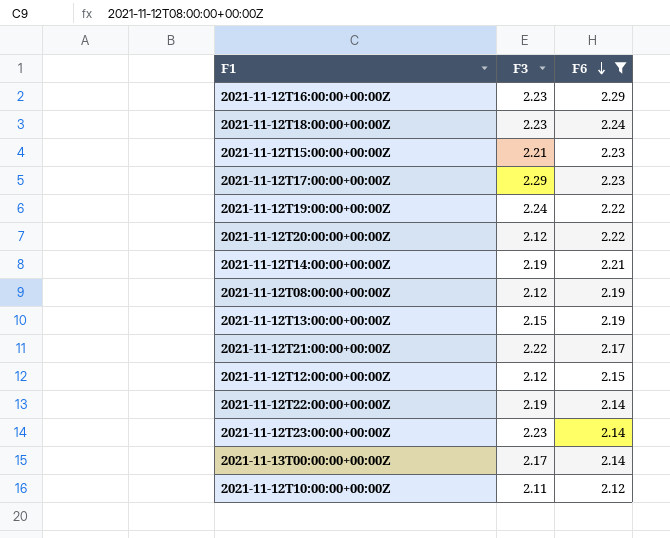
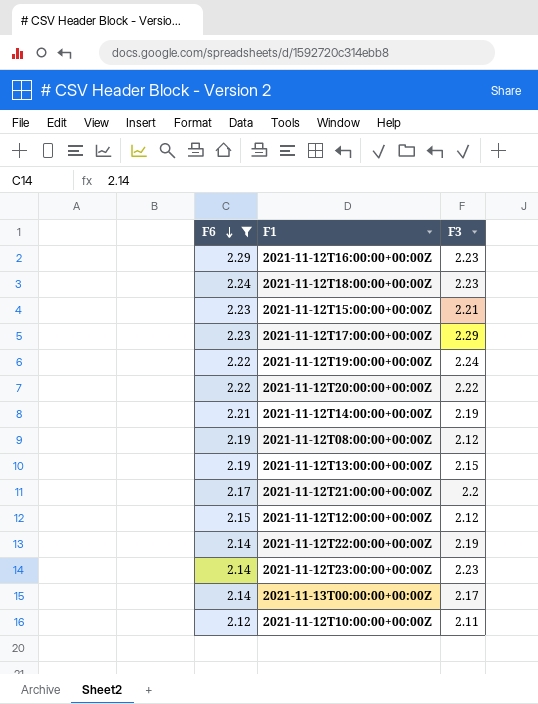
column F6 | position: 3 -> 1
2021-11-12T20:00:00+00:00Z | F3: 2.12 -> 2.22
2021-11-12T21:00:00+00:00Z | F3: 2.22 -> 2.2

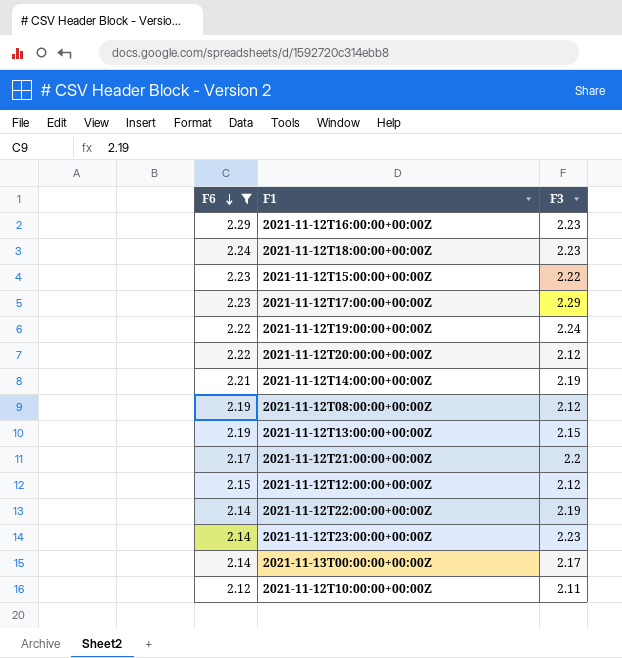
2021-11-12T15:00:00+00:00Z | F3: 2.21 -> 2.22
2021-11-12T20:00:00+00:00Z | F3: 2.22 -> 2.12

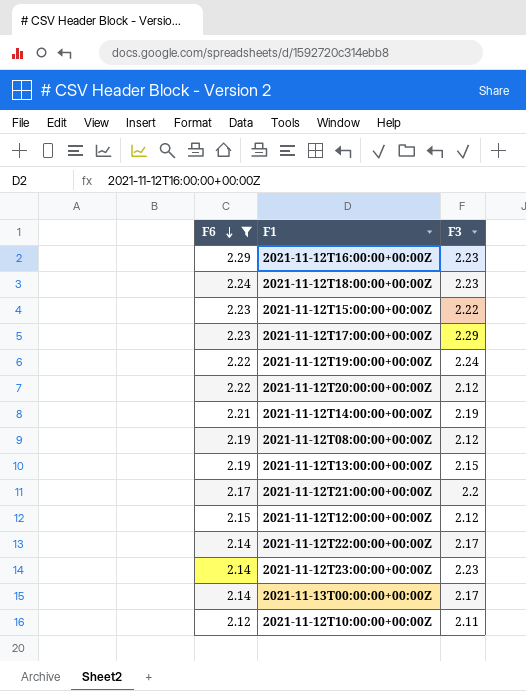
2021-11-12T22:00:00+00:00Z | F3: 2.19 -> 2.17

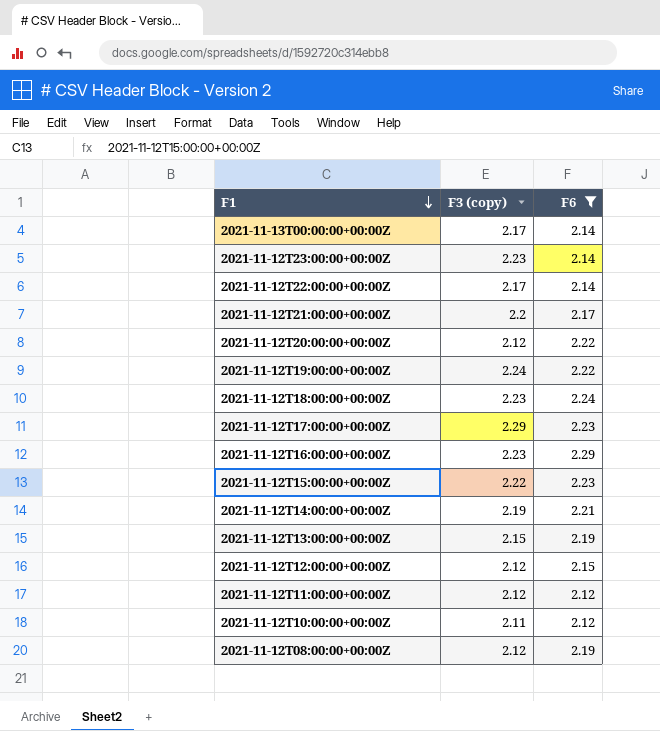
row order: F6 descending -> F1 descending
column name: F3 -> F3 (copy)
column F6 | position: 1 -> 3
row 2021-11-12T11:00:00+00:00Z: none -> 2.12 | 2.12

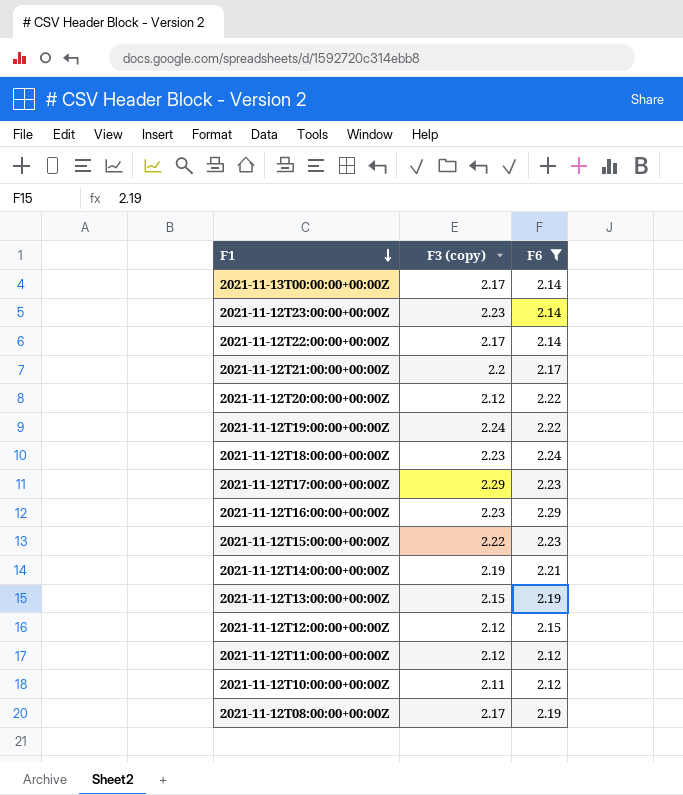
2021-11-12T08:00:00+00:00Z | F3 (copy): 2.12 -> 2.17

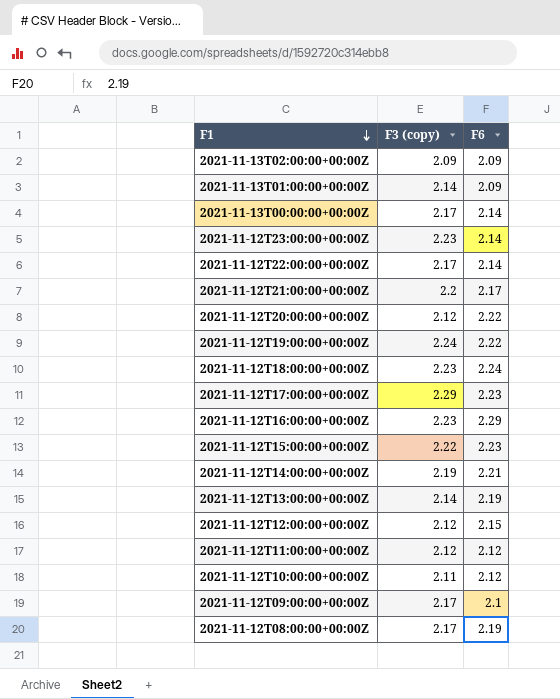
filter: F6 >= 2.12 -> none
2021-11-12T13:00:00+00:00Z | F3 (copy): 2.15 -> 2.14

